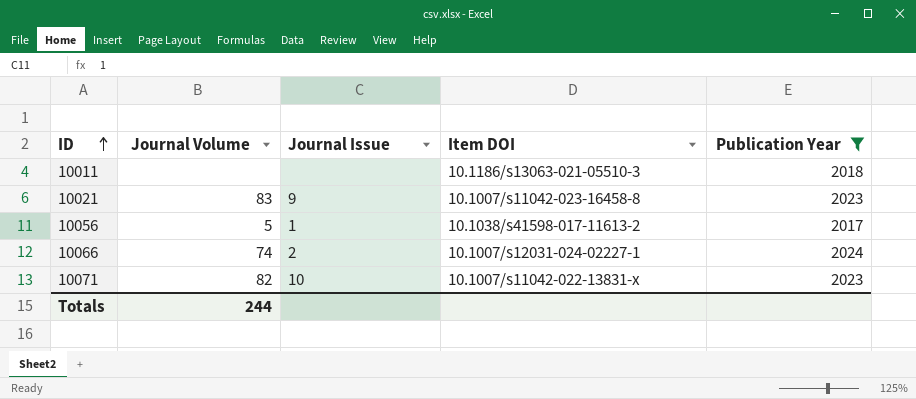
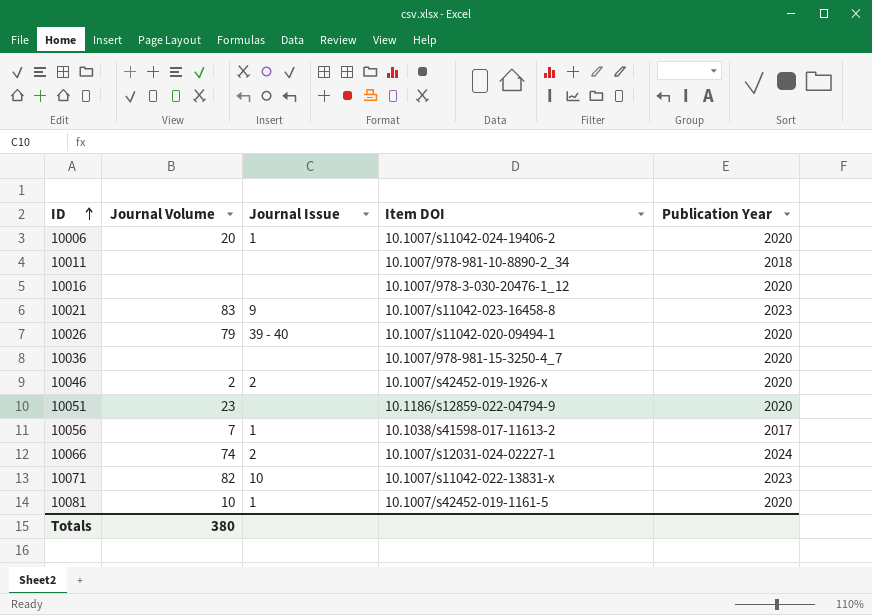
filter: Publication Year != 2020 -> none
10011 | Item DOI: 10.1186/s13063-021-05510-3 -> 10.1007/978-981-10-8890-2_34
10056 | Journal Volume: 5 -> 7
Totals | Journal Volume: 244 -> 380

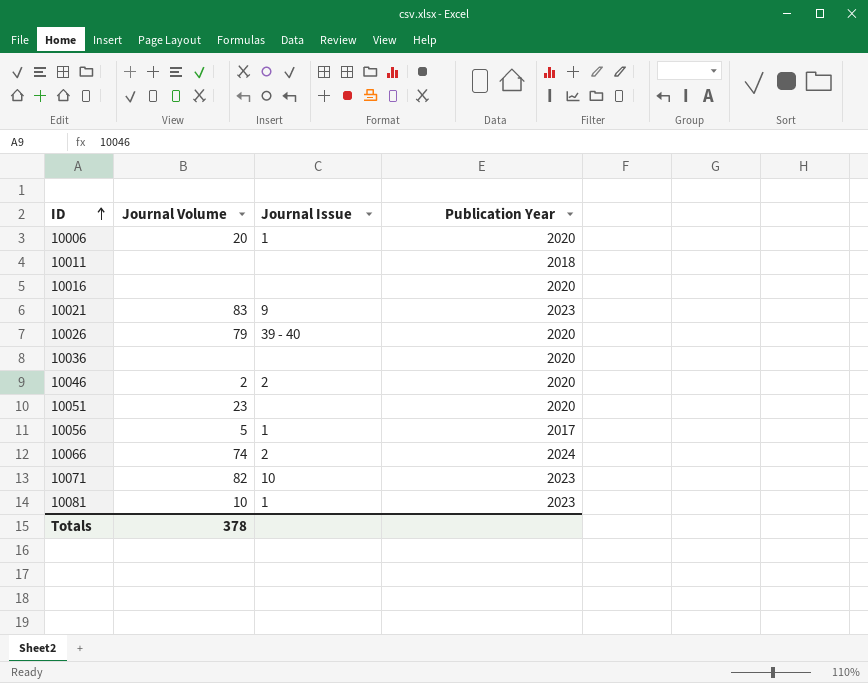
column Item DOI | position: 4 -> none
10056 | Journal Volume: 7 -> 5
10081 | Publication Year: 2020 -> 2023
Totals | Journal Volume: 380 -> 378

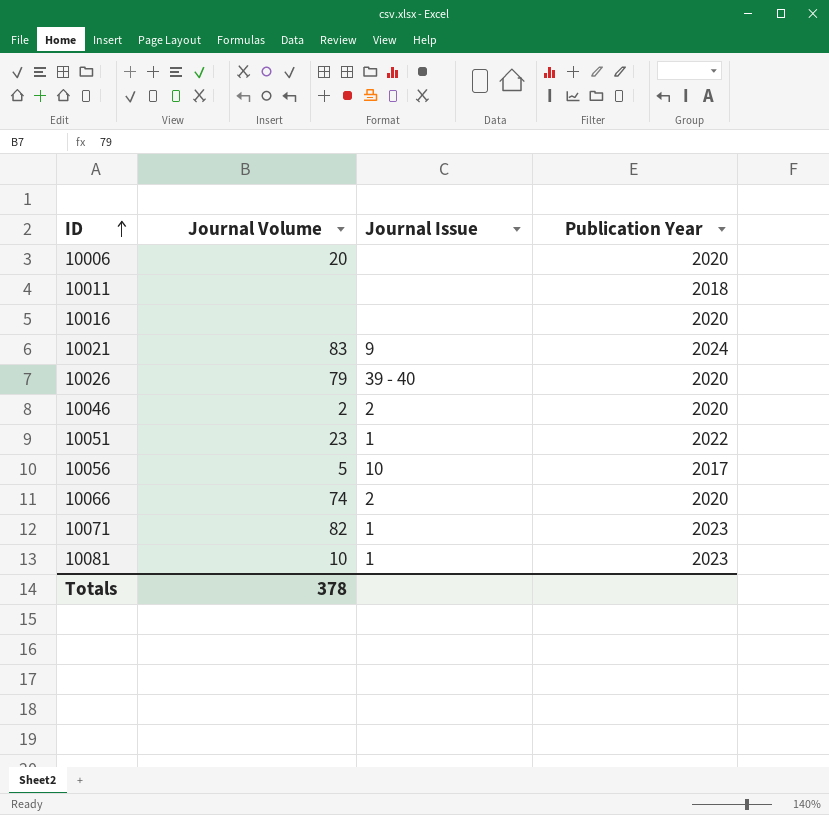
row 10036: none | none | 2020 -> none
10006 | Journal Issue: 1 -> none
10021 | Publication Year: 2023 -> 2024
10051 | Journal Issue: none -> 1
10051 | Publication Year: 2020 -> 2022
10056 | Journal Issue: 1 -> 10
10066 | Publication Year: 2024 -> 2020
10071 | Journal Issue: 10 -> 1

